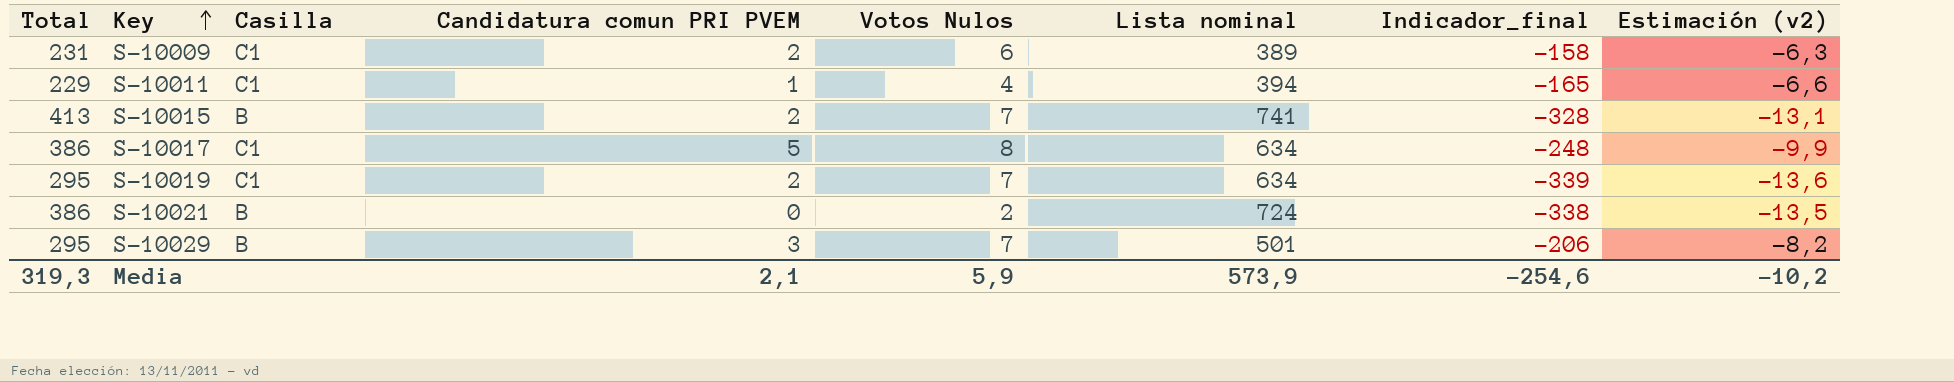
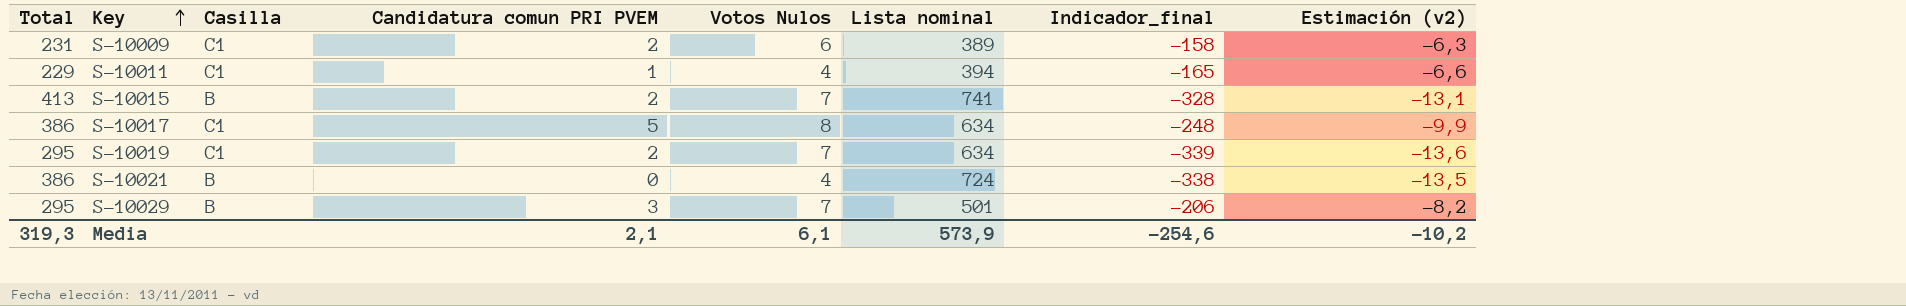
S-10021 | Votos Nulos: 2 -> 4
Media | Votos Nulos: 5,9 -> 6,1

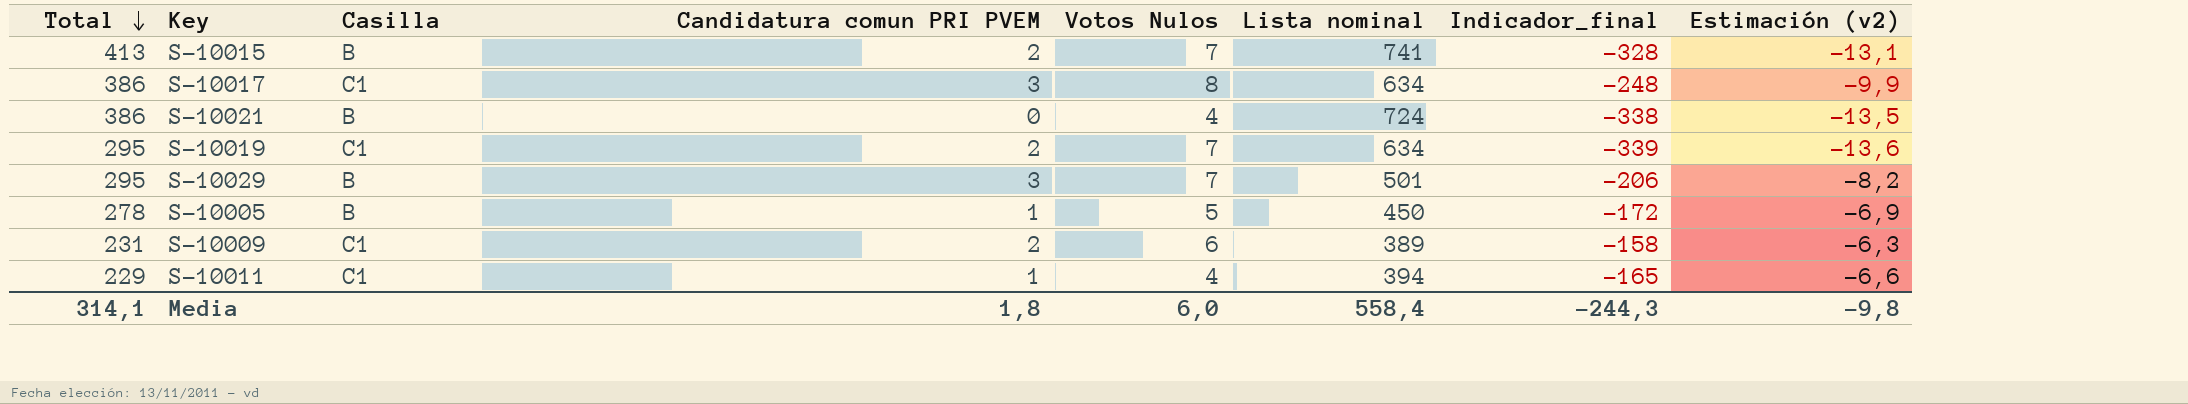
row order: Key ascending -> Total descending
S-10017 | Candidatura comun PRI PVEM: 5 -> 3
row S-10005: none -> 278 | B | 1 | 5 | 450 | -172 | -6,9
Media | Total: 319,3 -> 314,1
Media | Candidatura comun PRI PVEM: 2,1 -> 1,8
Media | Votos Nulos: 6,1 -> 6,0
Media | Lista nominal: 573,9 -> 558,4
Media | Indicador_final: -254,6 -> -244,3
Media | Estimación (v2): -10,2 -> -9,8

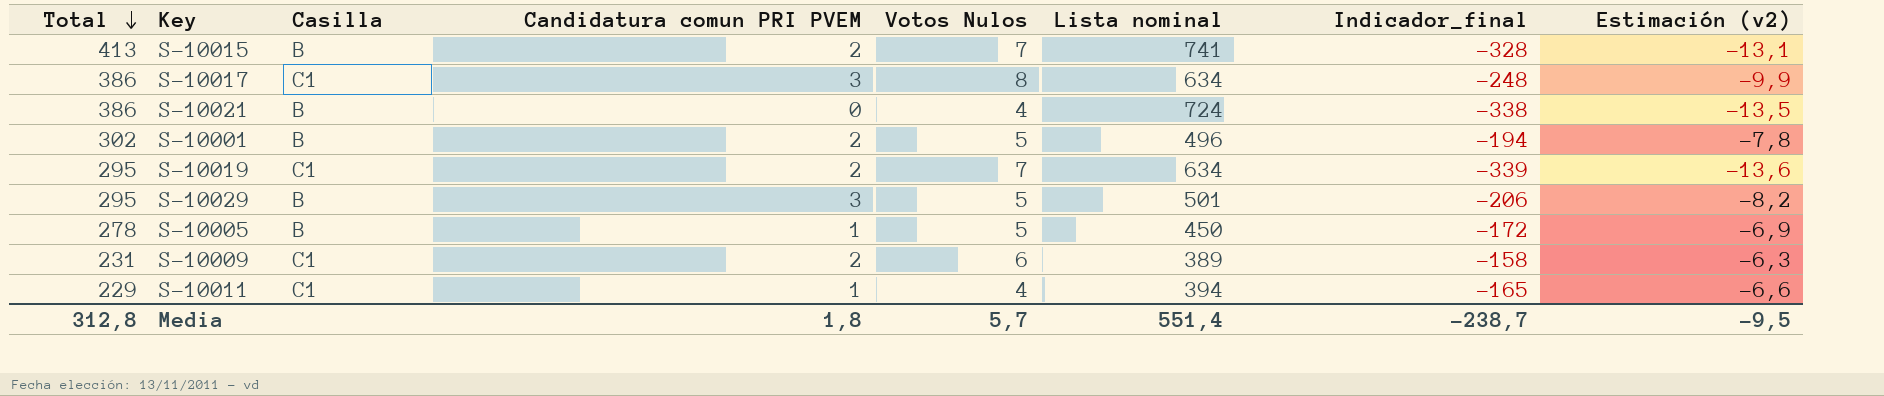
row S-10001: none -> 302 | B | 2 | 5 | 496 | -194 | -7,8
S-10029 | Votos Nulos: 7 -> 5
Media | Total: 314,1 -> 312,8
Media | Votos Nulos: 6,0 -> 5,7
Media | Lista nominal: 558,4 -> 551,4
Media | Indicador_final: -244,3 -> -238,7
Media | Estimación (v2): -9,8 -> -9,5

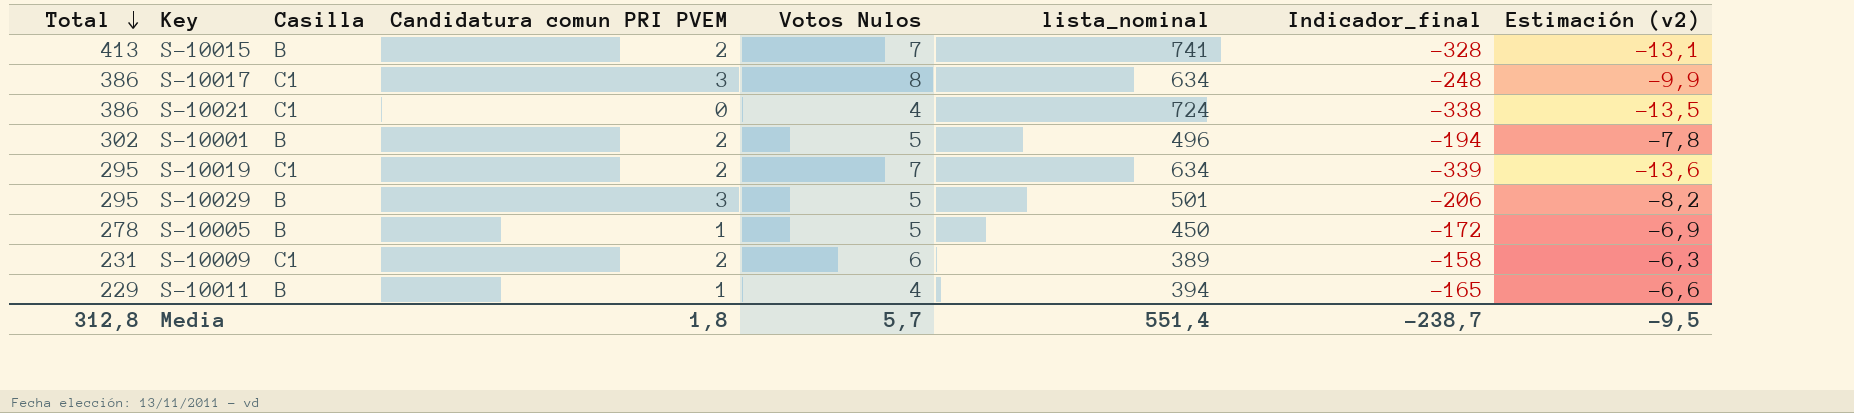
column name: Lista nominal -> lista_nominal
S-10021 | Casilla: B -> C1
S-10011 | Casilla: C1 -> B

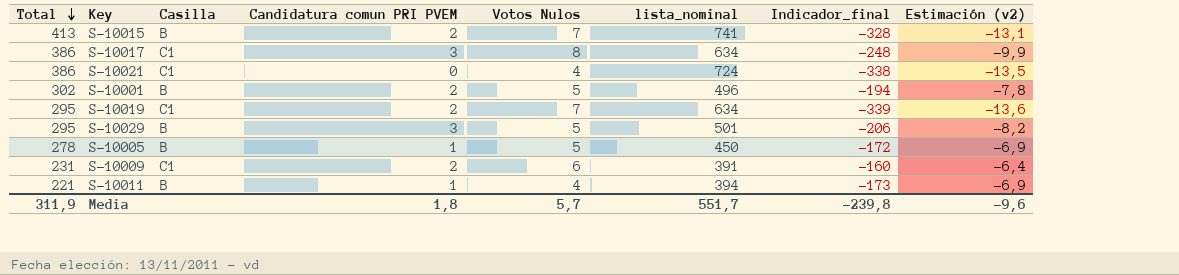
S-10009 | lista_nominal: 389 -> 391
S-10009 | Indicador_final: -158 -> -160
S-10009 | Estimación (v2): -6,3 -> -6,4
S-10011 | Total: 229 -> 221
S-10011 | Indicador_final: -165 -> -173
S-10011 | Estimación (v2): -6,6 -> -6,9
Media | Total: 312,8 -> 311,9
Media | lista_nominal: 551,4 -> 551,7
Media | Indicador_final: -238,7 -> -239,8
Media | Estimación (v2): -9,5 -> -9,6

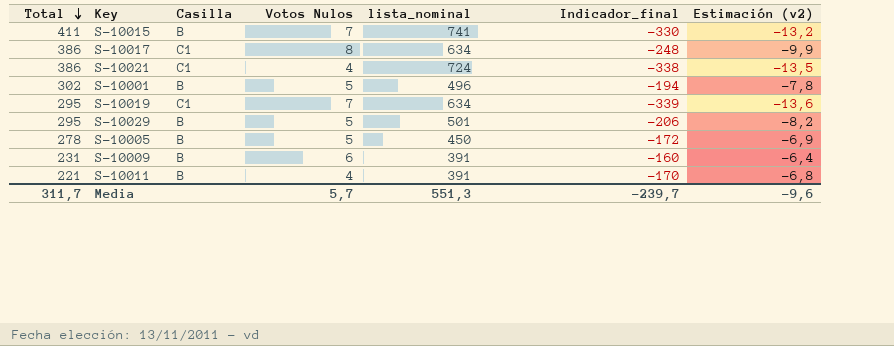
column Candidatura comun PRI PVEM | position: 4 -> none
S-10015 | Total: 413 -> 411
S-10015 | Indicador_final: -328 -> -330
S-10015 | Estimación (v2): -13,1 -> -13,2
S-10009 | Casilla: C1 -> B
S-10011 | lista_nominal: 394 -> 391
S-10011 | Indicador_final: -173 -> -170
S-10011 | Estimación (v2): -6,9 -> -6,8
Media | Total: 311,9 -> 311,7
Media | lista_nominal: 551,7 -> 551,3
Media | Indicador_final: -239,8 -> -239,7

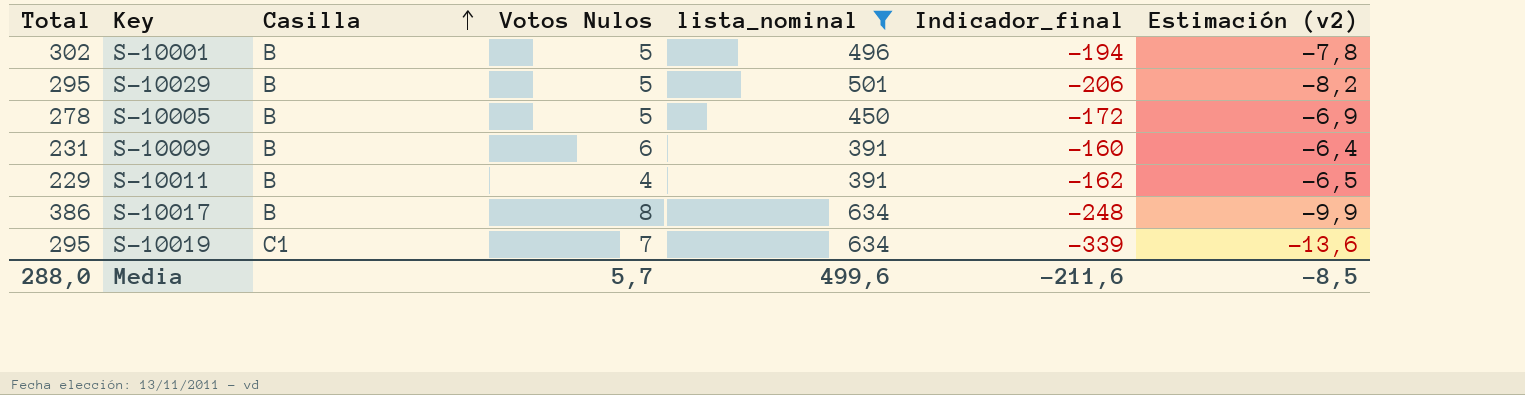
filter: none -> lista_nominal <= 634
row order: Total descending -> Casilla ascending
S-10011 | Total: 221 -> 229
S-10011 | Indicador_final: -170 -> -162
S-10011 | Estimación (v2): -6,8 -> -6,5
S-10017 | Casilla: C1 -> B
Media | Total: 311,7 -> 288,0
Media | lista_nominal: 551,3 -> 499,6
Media | Indicador_final: -239,7 -> -211,6
Media | Estimación (v2): -9,6 -> -8,5

